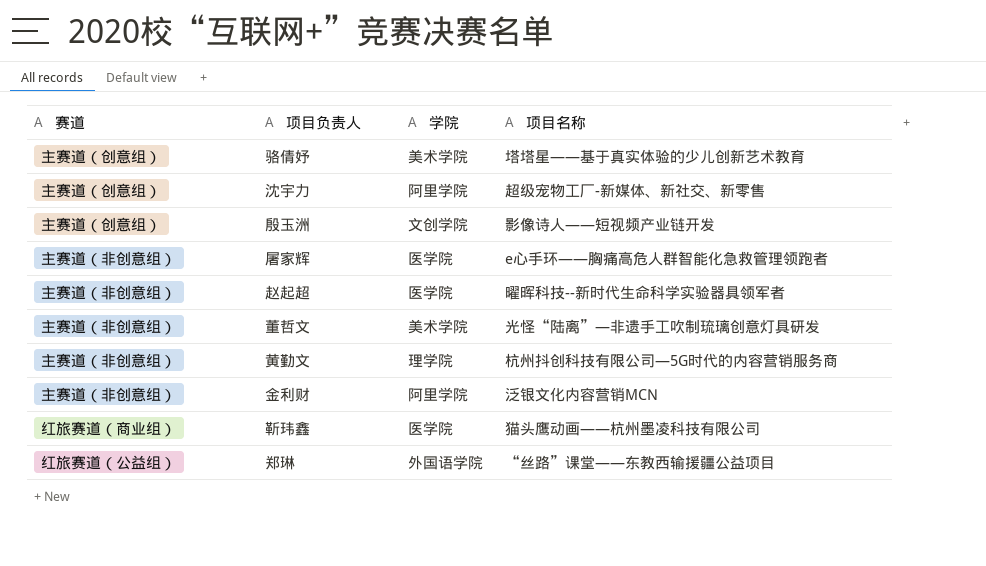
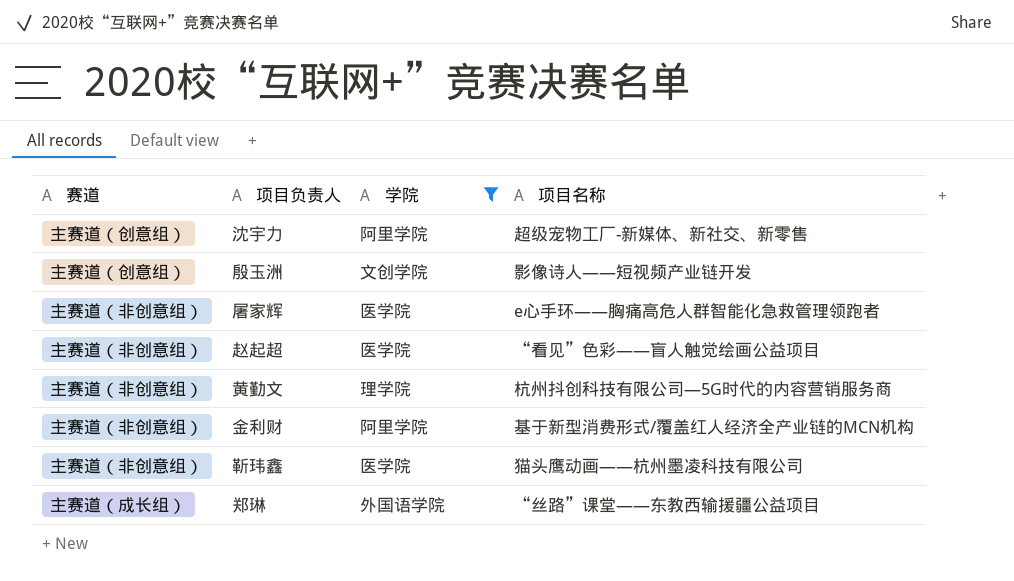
filter: none -> 学院 != 美术学院
赵起超 | 项目名称: 曜晖科技--新时代生命科学实验器具领军者 -> “看见”色彩——盲人触觉绘画公益项目
金利财 | 项目名称: 泛银文化内容营销MCN -> 基于新型消费形式/覆盖红人经济全产业链的MCN机构
靳玮鑫 | 赛道: 红旅赛道（商业组） -> 主赛道（非创意组）
郑琳 | 赛道: 红旅赛道（公益组） -> 主赛道（成长组）

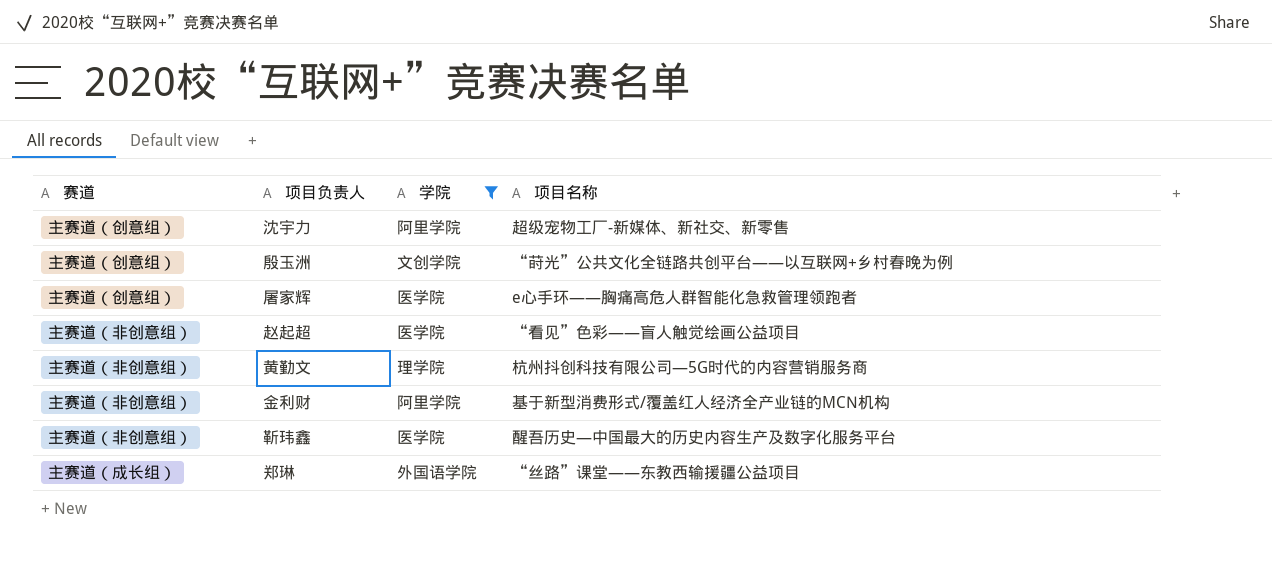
殷玉洲 | 项目名称: 影像诗人——短视频产业链开发 -> “莳光”公共文化全链路共创平台——以互联网+乡村春晚为例
屠家辉 | 赛道: 主赛道（非创意组） -> 主赛道（创意组）
靳玮鑫 | 项目名称: 猫头鹰动画——杭州墨凌科技有限公司 -> 醒吾历史—中国最大的历史内容生产及数字化服务平台

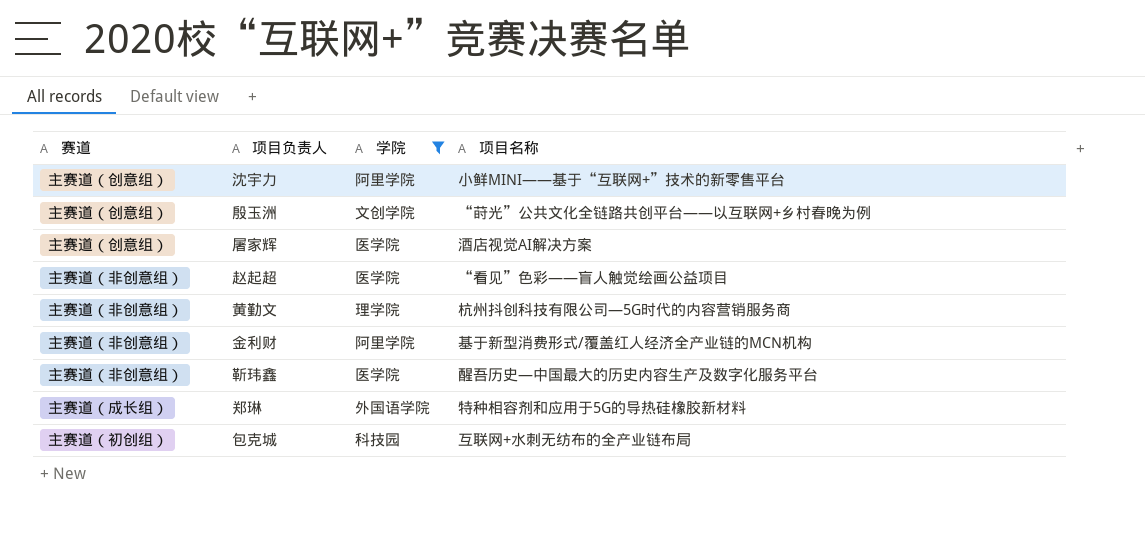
沈宇力 | 项目名称: 超级宠物工厂-新媒体、新社交、新零售 -> 小鲜MINI——基于“互联网+”技术的新零售平台
屠家辉 | 项目名称: e心手环——胸痛高危人群智能化急救管理领跑者 -> 酒店视觉AI解决方案
郑琳 | 项目名称: “丝路”课堂——东教西输援疆公益项目 -> 特种相容剂和应用于5G的导热硅橡胶新材料
row 包克城: none -> 主赛道（初创组） | 科技园 | 互联网+水刺无纺布的全产业链布局

